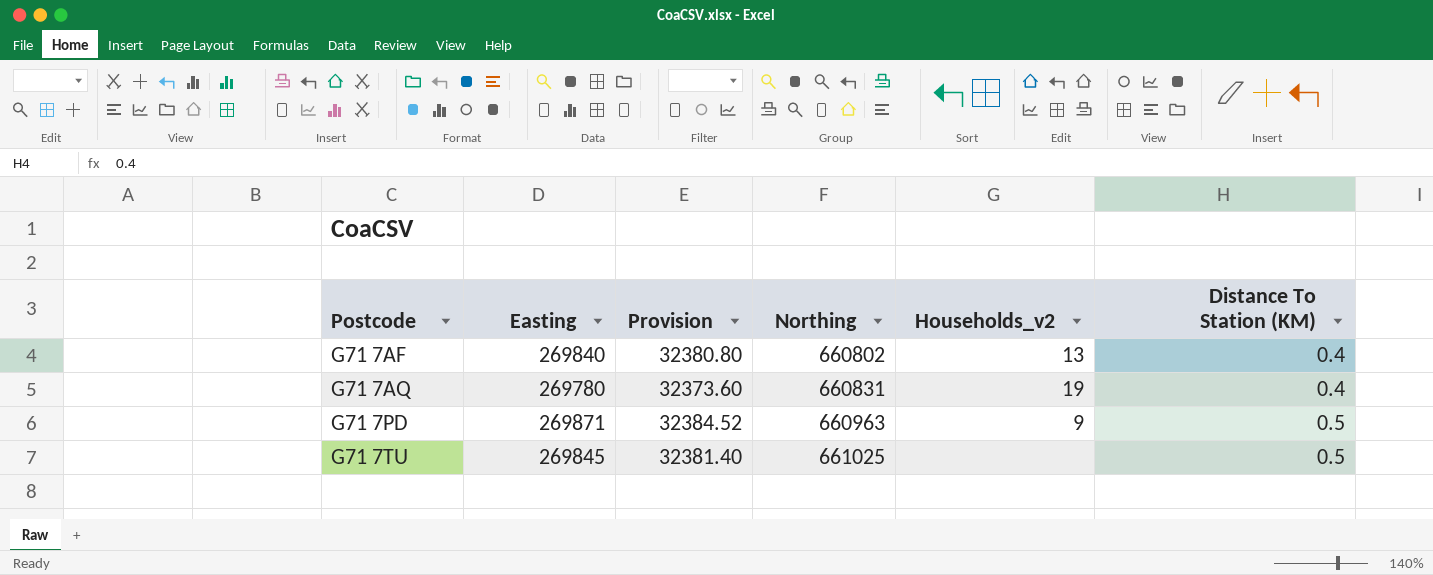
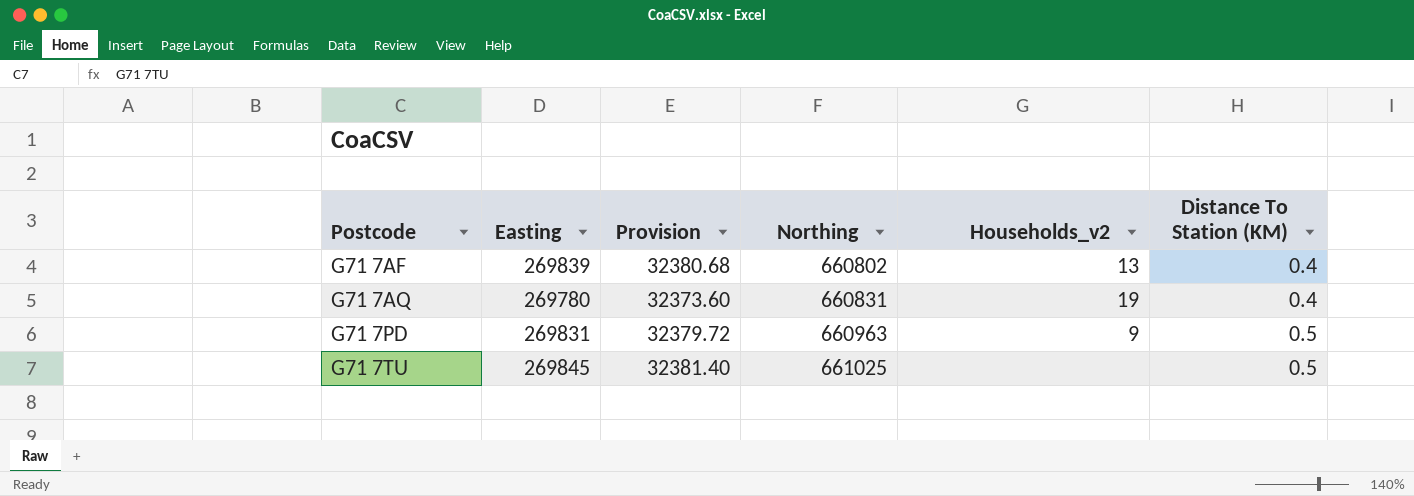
G71 7AF | Easting: 269840 -> 269839
G71 7AF | Provision: 32380.80 -> 32380.68
G71 7PD | Easting: 269871 -> 269831
G71 7PD | Provision: 32384.52 -> 32379.72

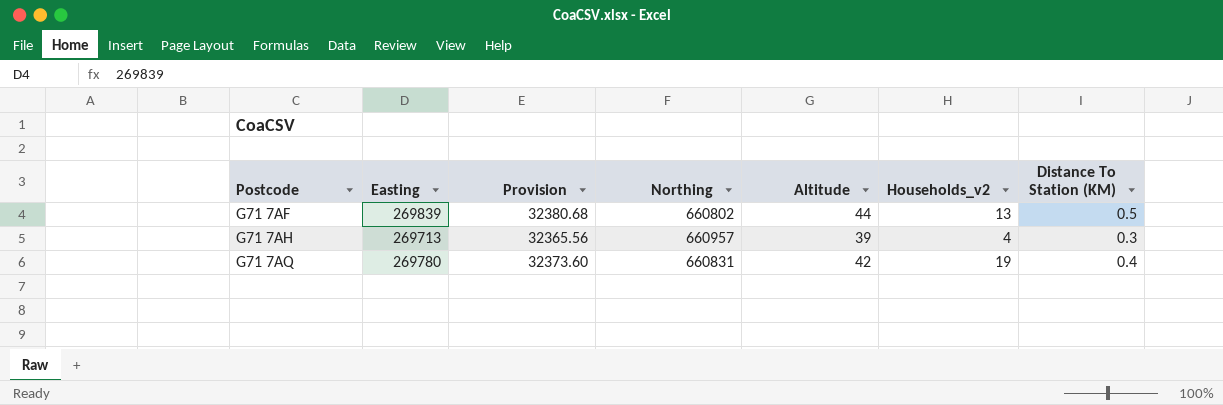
column Altitude | position: none -> 5
row G71 7PD: 269831 | 32379.72 | 660963 | 9 | 0.5 -> none
row G71 7TU: 269845 | 32381.40 | 661025 | none | 0.5 -> none
G71 7AF | Distance To Station (KM): 0.4 -> 0.5
row G71 7AH: none -> 269713 | 32365.56 | 660957 | 39 | 4 | 0.3

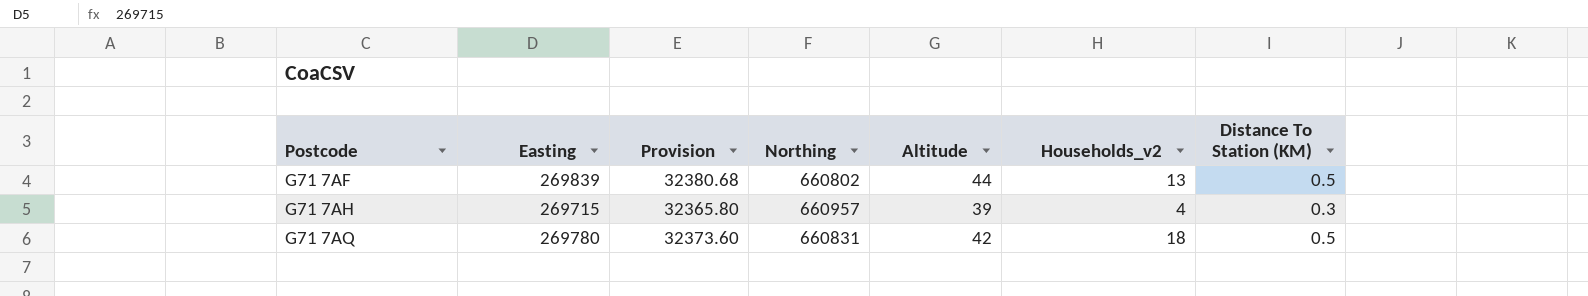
G71 7AH | Easting: 269713 -> 269715
G71 7AH | Provision: 32365.56 -> 32365.80
G71 7AQ | Households_v2: 19 -> 18
G71 7AQ | Distance To Station (KM): 0.4 -> 0.5

